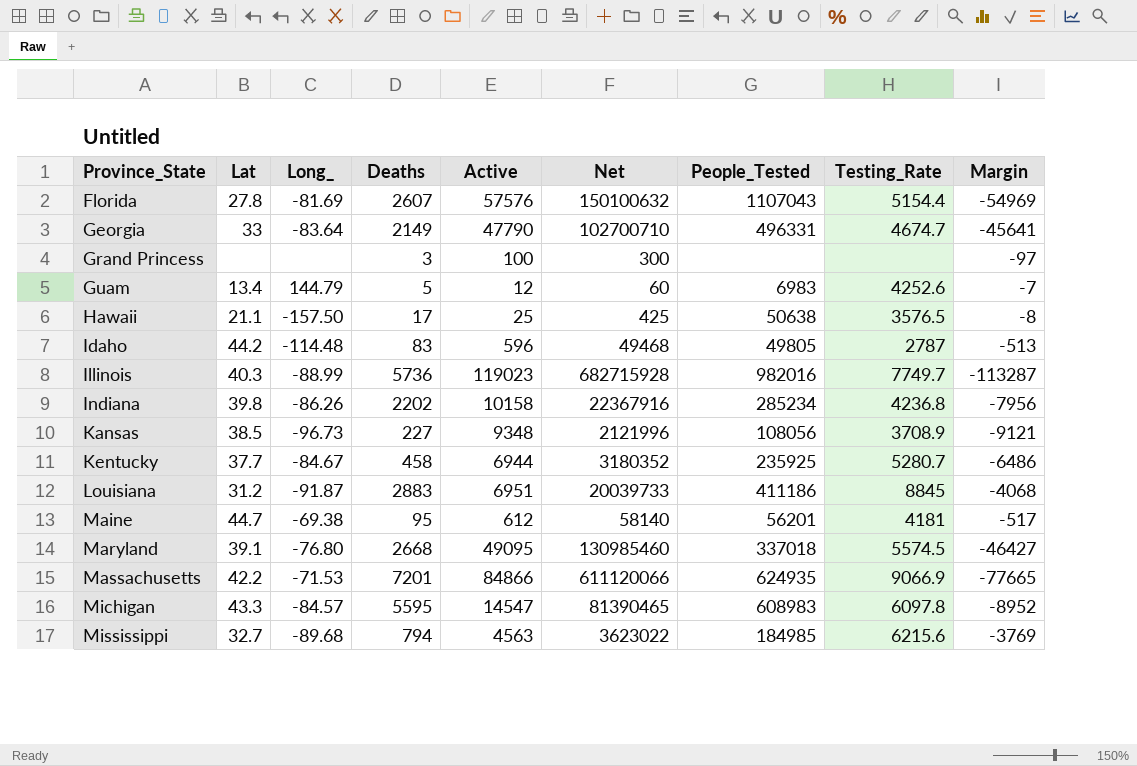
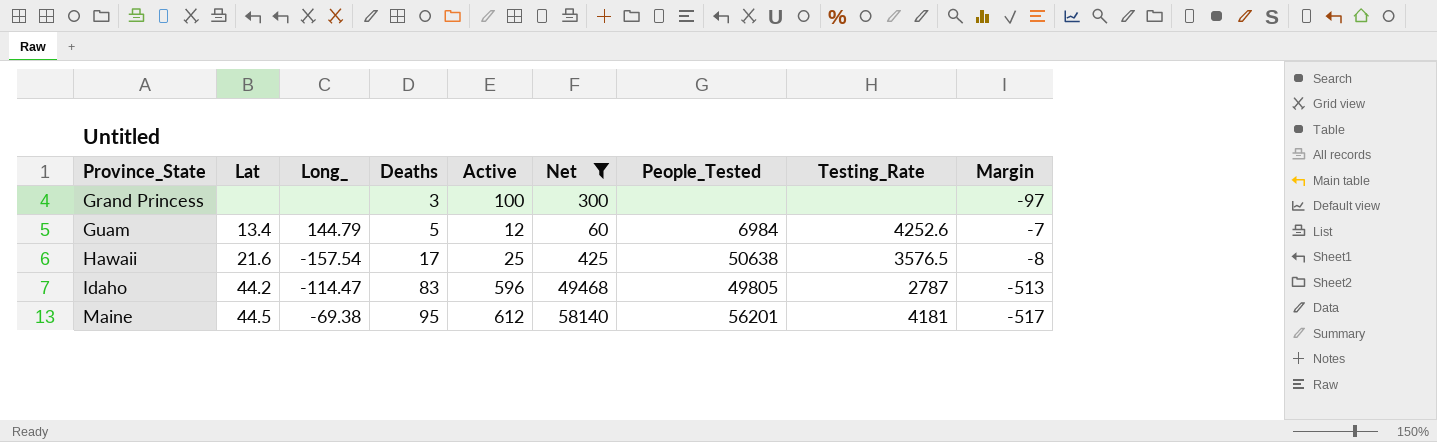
filter: none -> Net <= 58140
Guam | People_Tested: 6983 -> 6984
Hawaii | Lat: 21.1 -> 21.6
Hawaii | Long_: -157.50 -> -157.54
Idaho | Long_: -114.48 -> -114.47
Maine | Lat: 44.7 -> 44.5

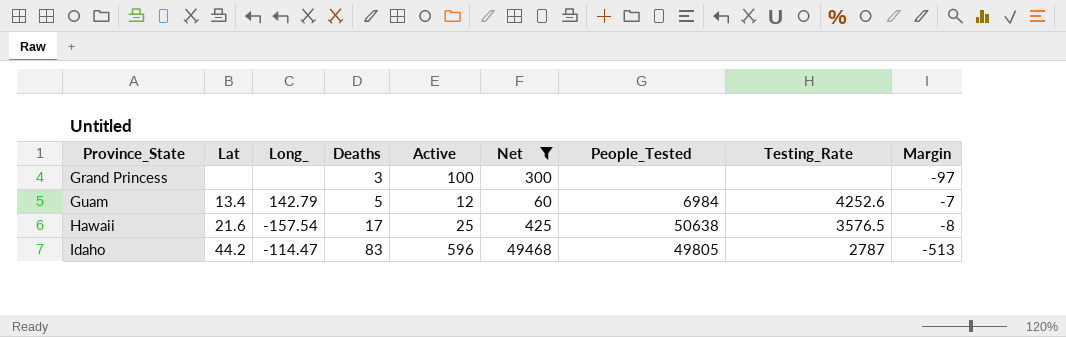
row Maine: 44.5 | -69.38 | 95 | 612 | 58140 | 56201 | 4181 | -517 -> none
Guam | Long_: 144.79 -> 142.79

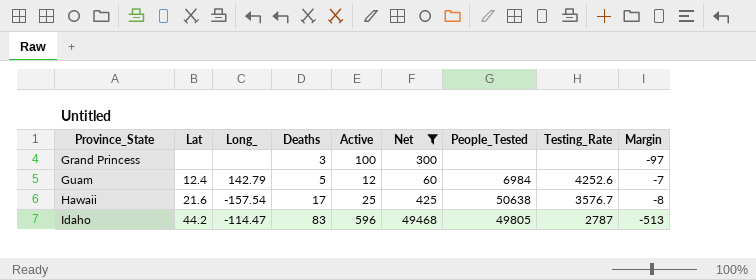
Guam | Lat: 13.4 -> 12.4
Hawaii | Testing_Rate: 3576.5 -> 3576.7

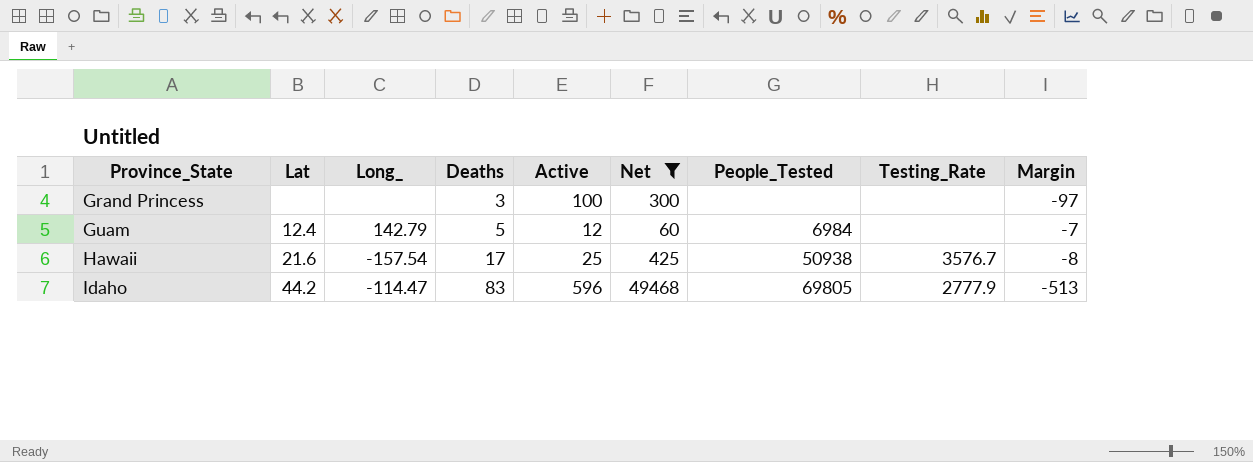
Guam | Testing_Rate: 4252.6 -> none
Hawaii | People_Tested: 50638 -> 50938
Idaho | People_Tested: 49805 -> 69805
Idaho | Testing_Rate: 2787 -> 2777.9

